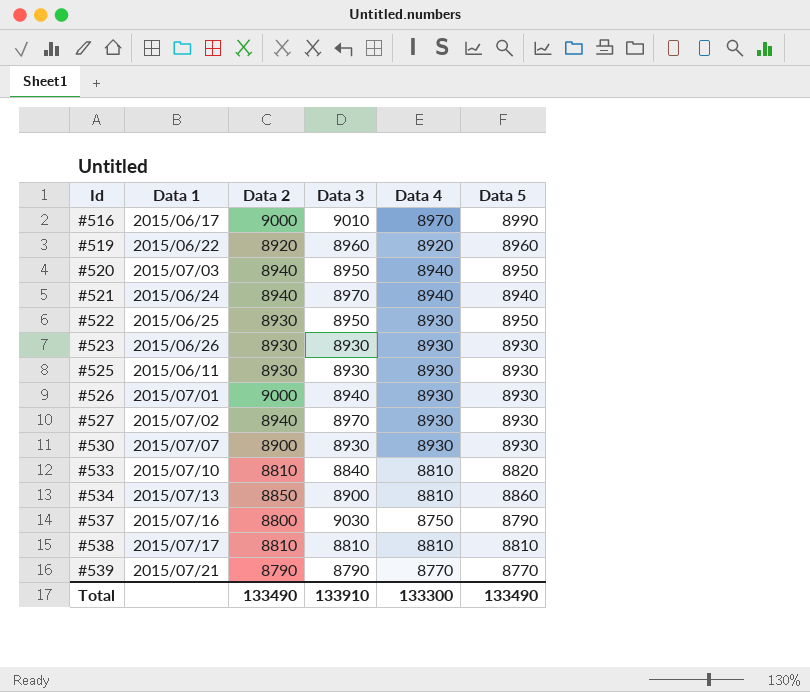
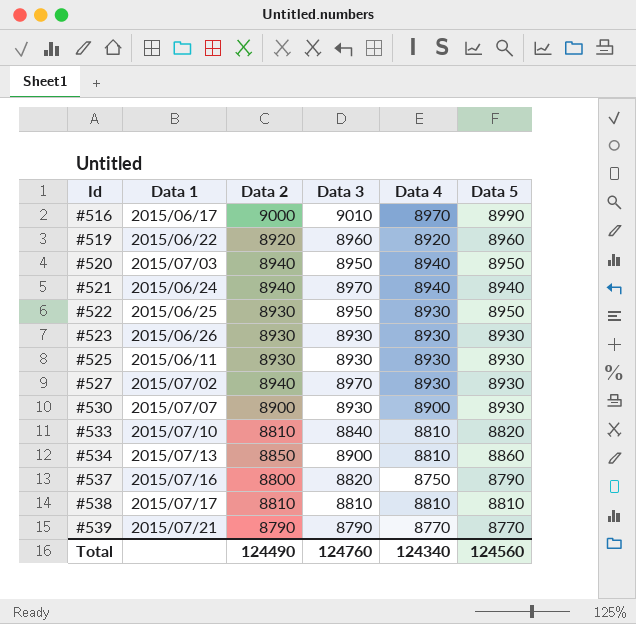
row #526: 2015/07/01 | 9000 | 8940 | 8930 | 8930 -> none
#530 | Data 4: 8930 -> 8900
#537 | Data 3: 9030 -> 8820
Total | Data 2: 133490 -> 124490
Total | Data 3: 133910 -> 124760
Total | Data 4: 133300 -> 124340
Total | Data 5: 133490 -> 124560

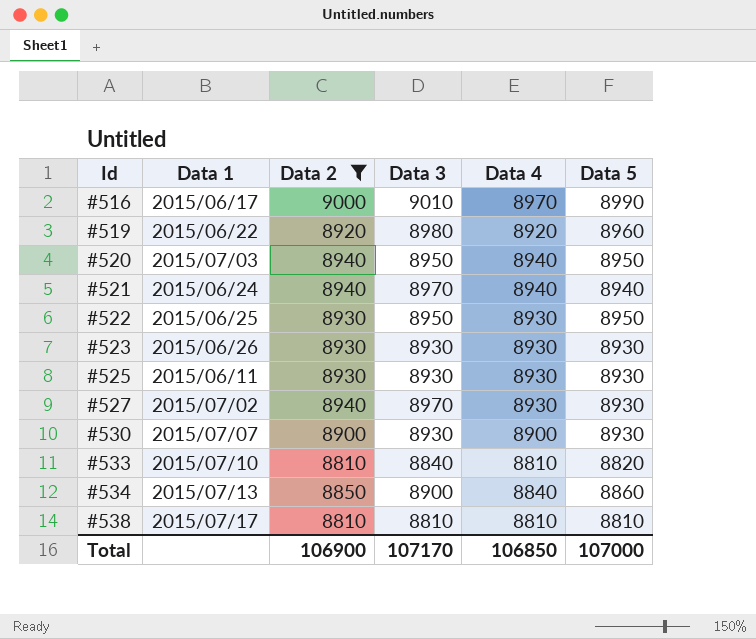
filter: none -> Data 2 >= 8810
#519 | Data 3: 8960 -> 8980
#534 | Data 4: 8810 -> 8840
Total | Data 2: 124490 -> 106900
Total | Data 3: 124760 -> 107170
Total | Data 4: 124340 -> 106850
Total | Data 5: 124560 -> 107000

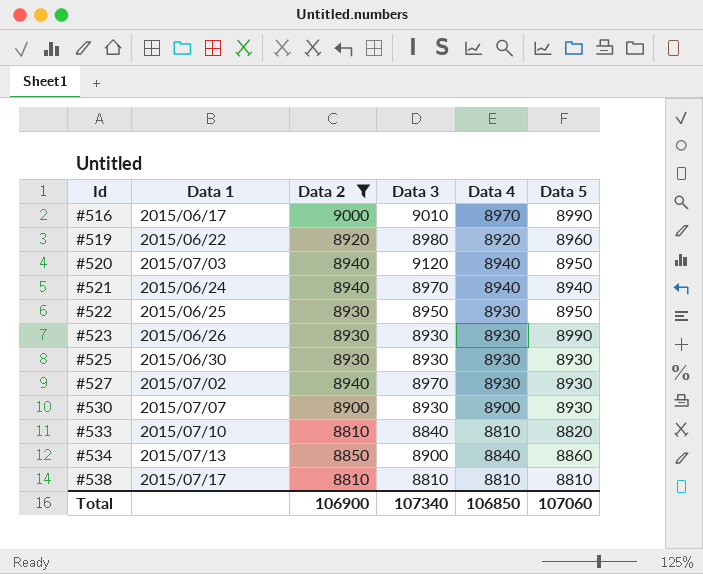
#520 | Data 3: 8950 -> 9120
#523 | Data 5: 8930 -> 8990
#525 | Data 1: 2015/06/11 -> 2015/06/30
Total | Data 3: 107170 -> 107340
Total | Data 5: 107000 -> 107060

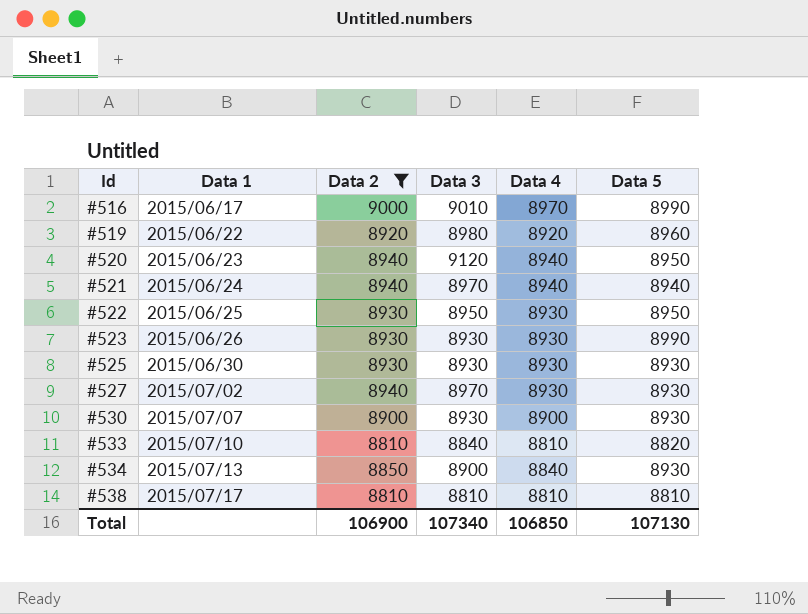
#520 | Data 1: 2015/07/03 -> 2015/06/23
#534 | Data 5: 8860 -> 8930
Total | Data 5: 107060 -> 107130

